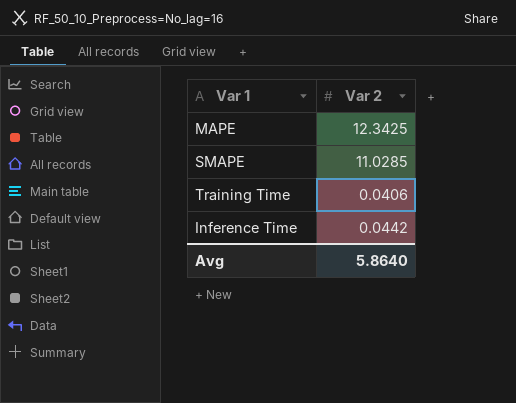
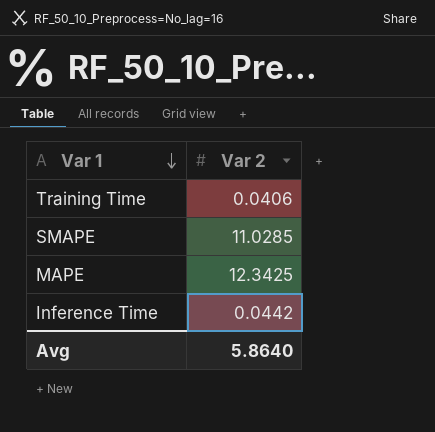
row order: none -> Var 1 descending

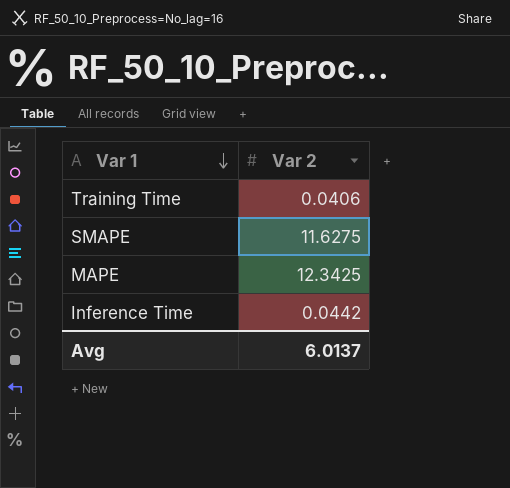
SMAPE | Var 2: 11.0285 -> 11.6275
Avg | Var 2: 5.8640 -> 6.0137

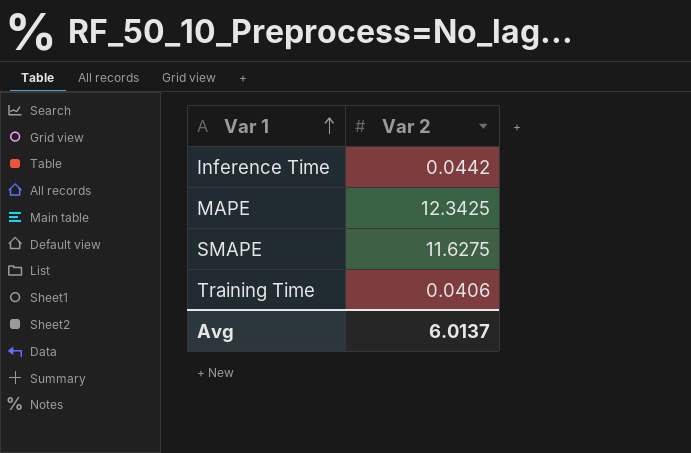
row order: Var 1 descending -> Var 1 ascending

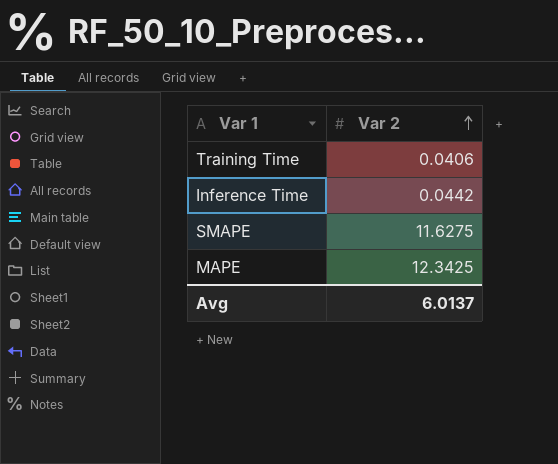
row order: Var 1 ascending -> Var 2 ascending

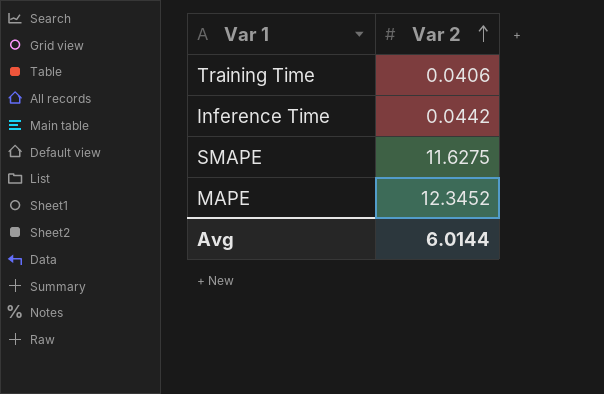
MAPE | Var 2: 12.3425 -> 12.3452
Avg | Var 2: 6.0137 -> 6.0144

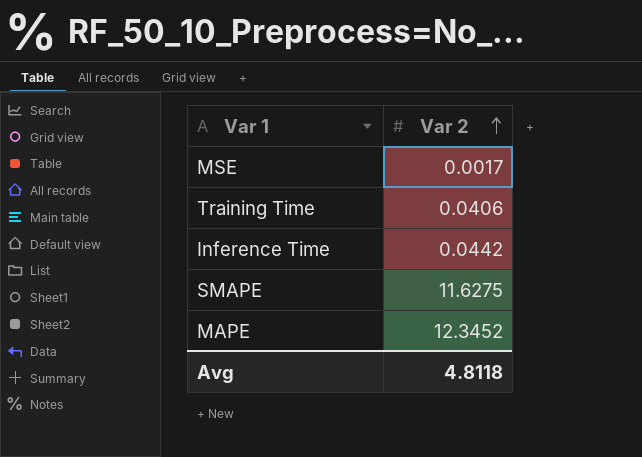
row MSE: none -> 0.0017
Avg | Var 2: 6.0144 -> 4.8118

